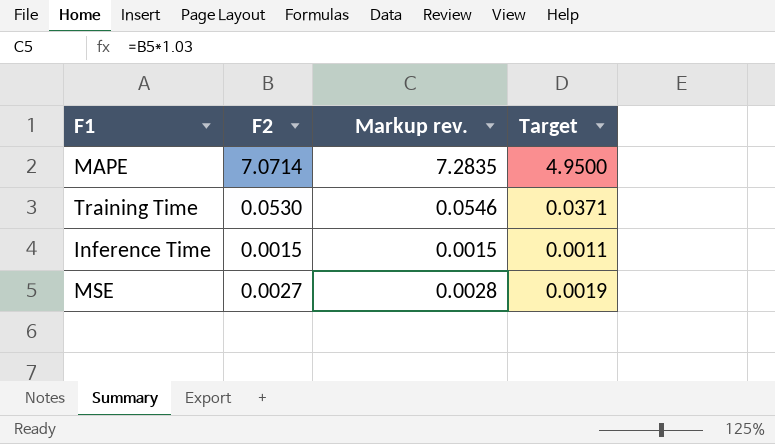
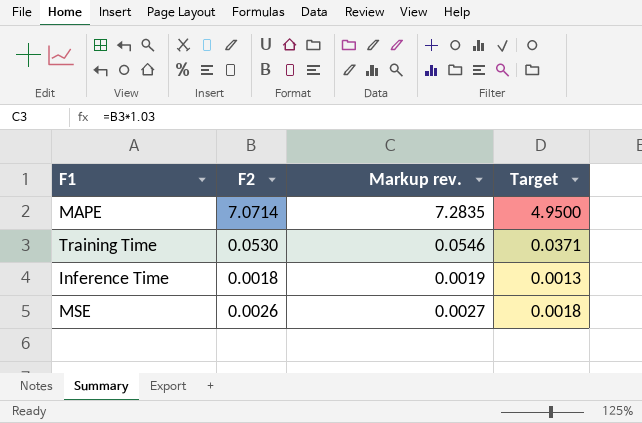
Inference Time | F2: 0.0015 -> 0.0018
Inference Time | Markup rev.: 0.0015 -> 0.0019
Inference Time | Target: 0.0011 -> 0.0013
MSE | F2: 0.0027 -> 0.0026
MSE | Markup rev.: 0.0028 -> 0.0027
MSE | Target: 0.0019 -> 0.0018

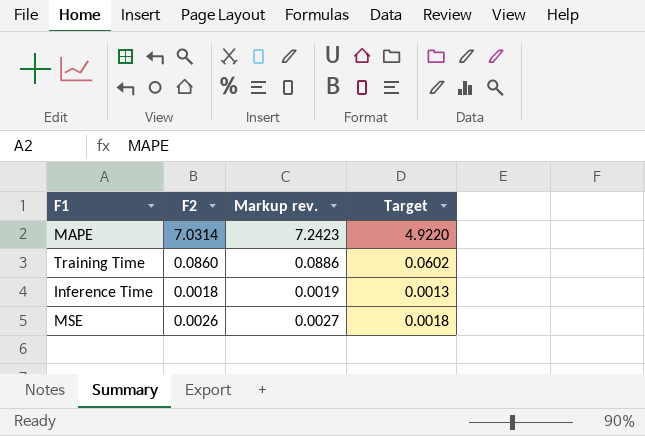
MAPE | F2: 7.0714 -> 7.0314
MAPE | Markup rev.: 7.2835 -> 7.2423
MAPE | Target: 4.9500 -> 4.9220
Training Time | F2: 0.0530 -> 0.0860
Training Time | Markup rev.: 0.0546 -> 0.0886
Training Time | Target: 0.0371 -> 0.0602

